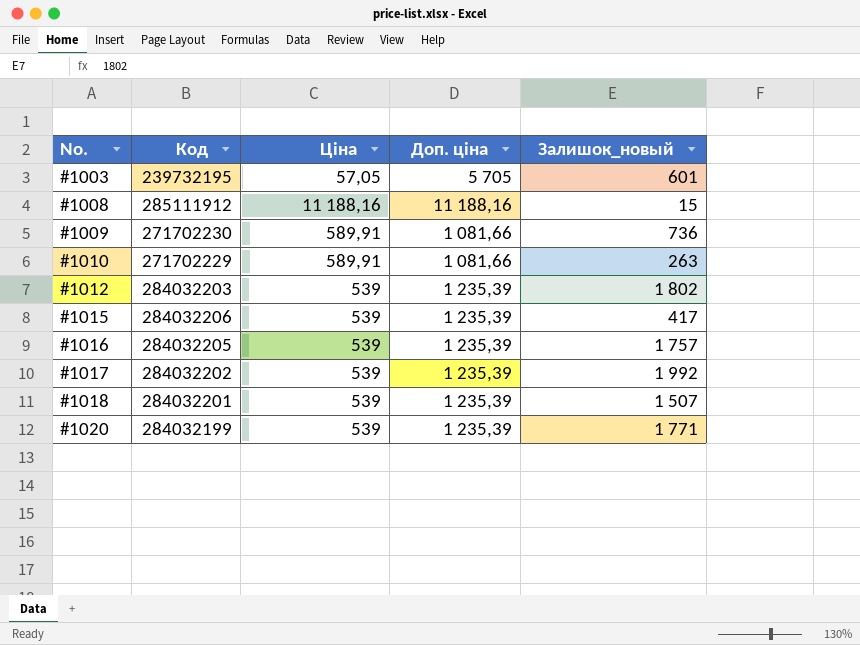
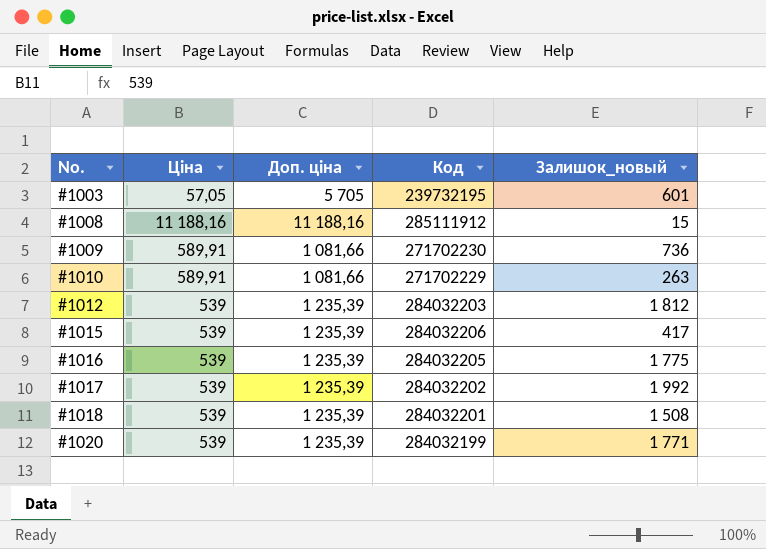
column Код | position: 2 -> 4
#1012 | Залишок_новый: 1 802 -> 1 812
#1016 | Залишок_новый: 1 757 -> 1 775
#1018 | Залишок_новый: 1 507 -> 1 508

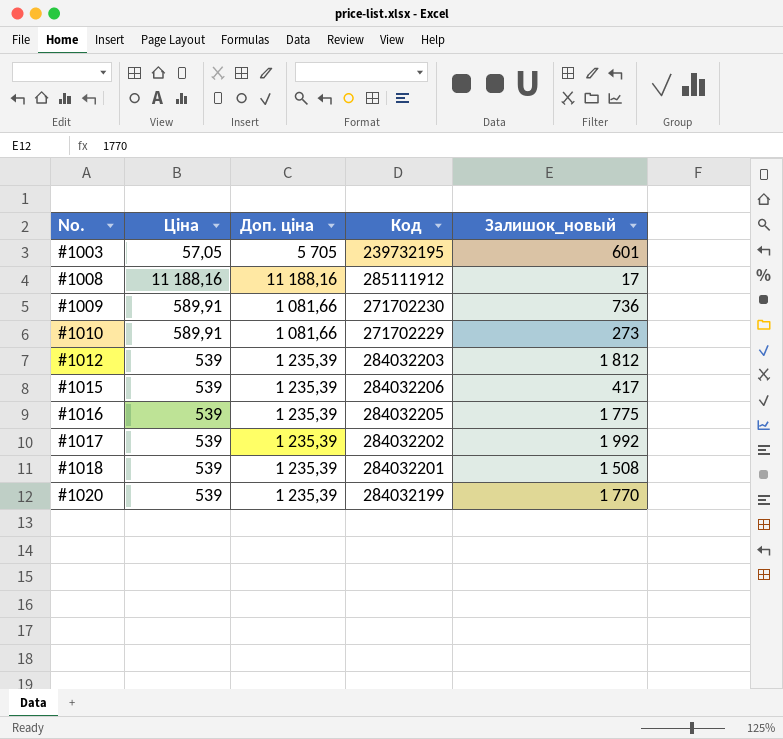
#1008 | Залишок_новый: 15 -> 17
#1010 | Залишок_новый: 263 -> 273
#1020 | Залишок_новый: 1 771 -> 1 770

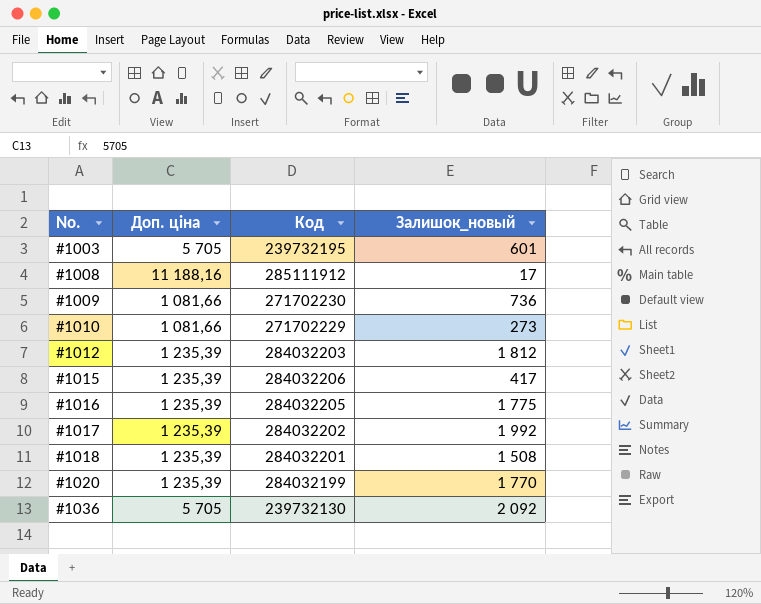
column Ціна | position: 2 -> none
row #1036: none -> 5 705 | 239732130 | 2 092

